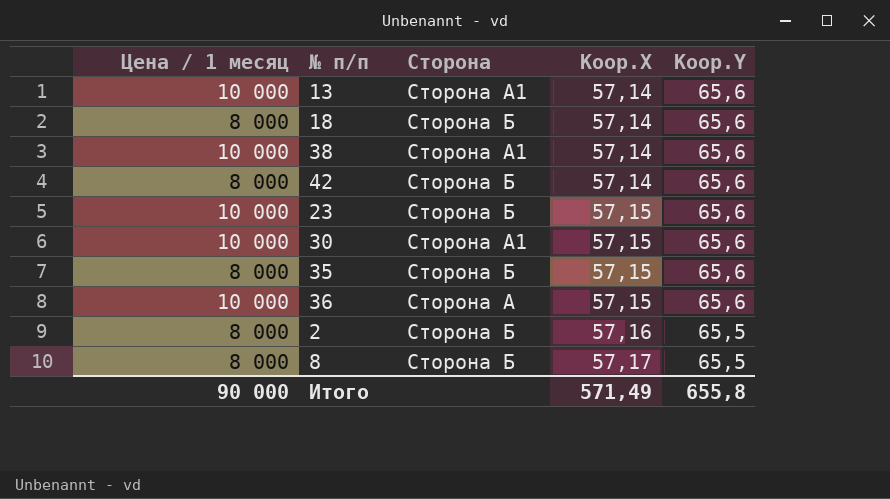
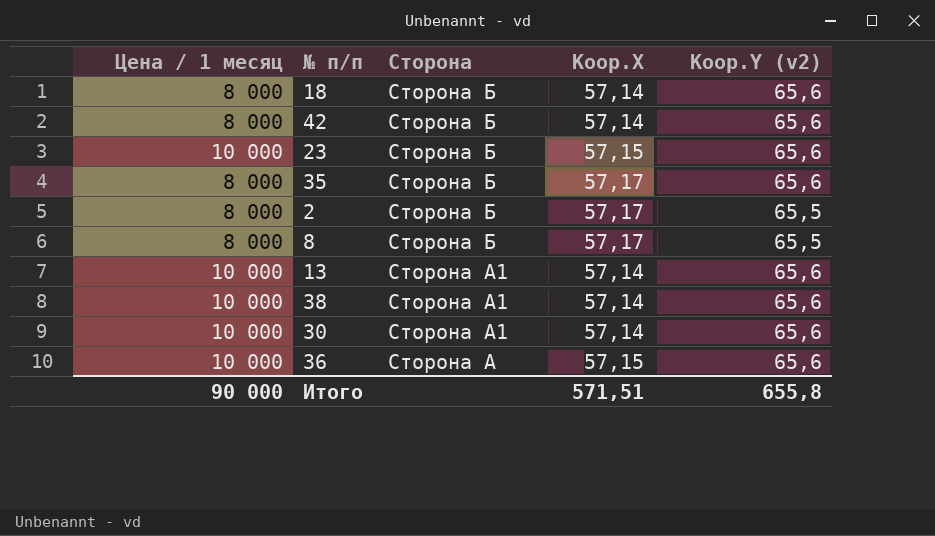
row order: Коор.X ascending -> Сторона descending
column name: Коор.Y -> Коор.Y (v2)
35 | Коор.X: 57,15 -> 57,17
2 | Коор.X: 57,16 -> 57,17
30 | Коор.X: 57,15 -> 57,14
Итого | Коор.X: 571,49 -> 571,51

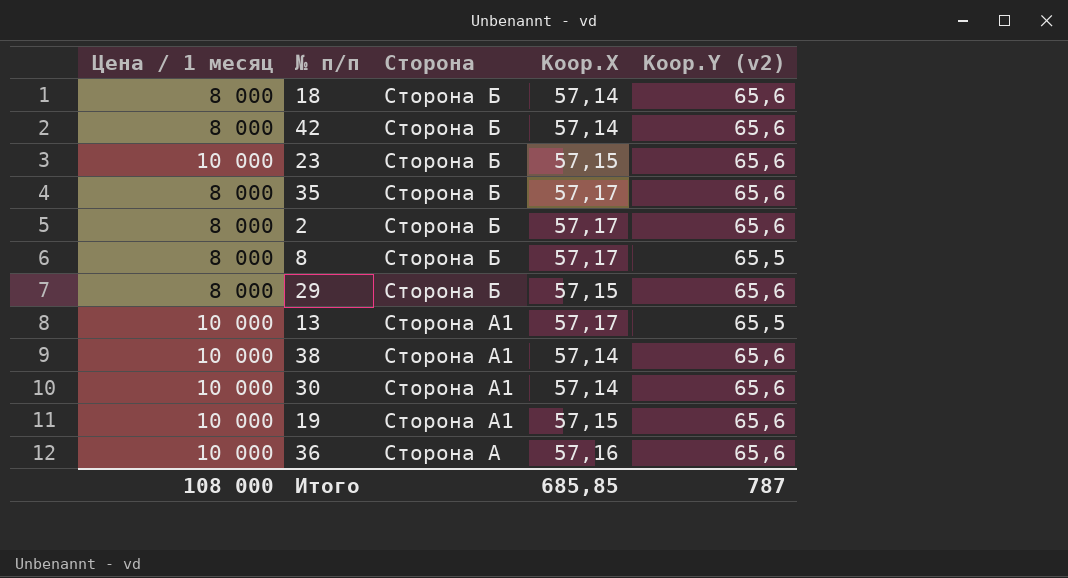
2 | Коор.Y (v2): 65,5 -> 65,6
row 29: none -> 8 000 | Сторона Б | 57,15 | 65,6
13 | Коор.X: 57,14 -> 57,17
13 | Коор.Y (v2): 65,6 -> 65,5
row 19: none -> 10 000 | Сторона А1 | 57,15 | 65,6
36 | Коор.X: 57,15 -> 57,16
Итого | Цена / 1 месяц: 90 000 -> 108 000
Итого | Коор.X: 571,51 -> 685,85
Итого | Коор.Y (v2): 655,8 -> 787

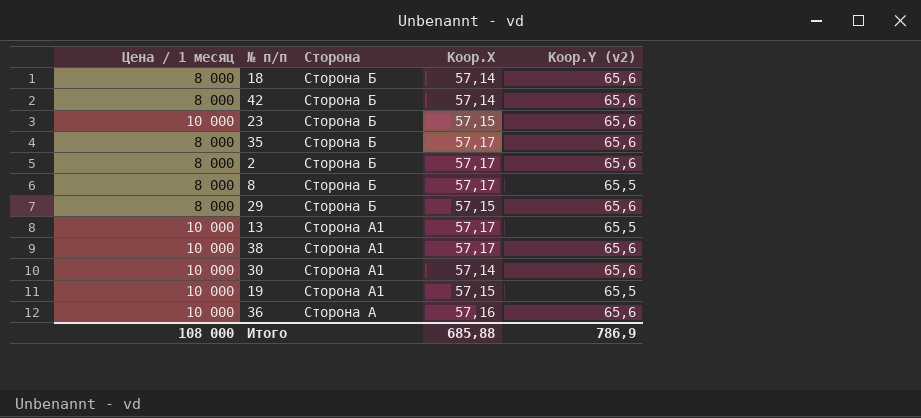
38 | Коор.X: 57,14 -> 57,17
19 | Коор.Y (v2): 65,6 -> 65,5
Итого | Коор.X: 685,85 -> 685,88
Итого | Коор.Y (v2): 787 -> 786,9

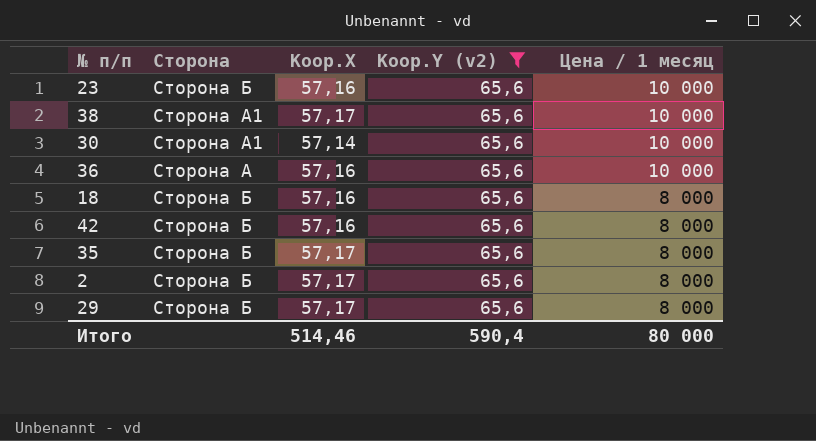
filter: none -> Коор.Y (v2) = 65,6
row order: Сторона descending -> Цена / 1 месяц descending
column Цена / 1 месяц | position: 1 -> 5
23 | Коор.X: 57,15 -> 57,16
18 | Коор.X: 57,14 -> 57,16
42 | Коор.X: 57,14 -> 57,16
29 | Коор.X: 57,15 -> 57,17
Итого | Коор.X: 685,88 -> 514,46
Итого | Коор.Y (v2): 786,9 -> 590,4
Итого | Цена / 1 месяц: 108 000 -> 80 000

